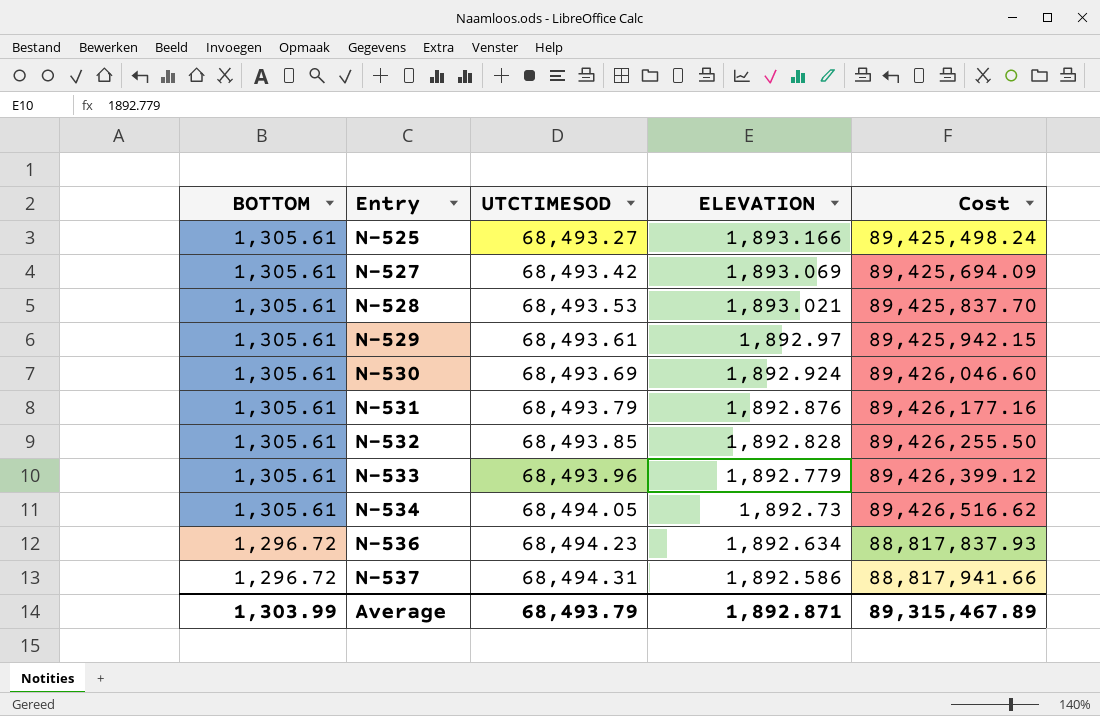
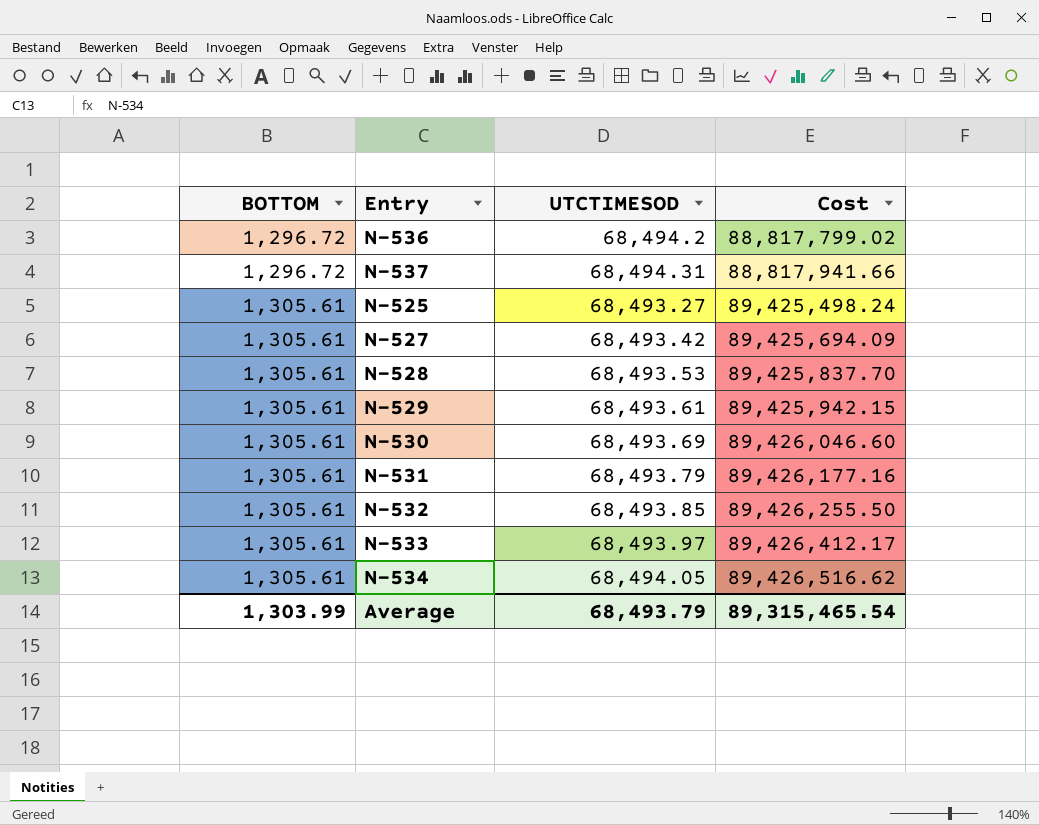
row order: BOTTOM descending -> BOTTOM ascending
column ELEVATION | position: 4 -> none
N-536 | UTCTIMESOD: 68,494.23 -> 68,494.2
N-536 | Cost: 88,817,837.93 -> 88,817,799.02
N-533 | UTCTIMESOD: 68,493.96 -> 68,493.97
N-533 | Cost: 89,426,399.12 -> 89,426,412.17
Average | Cost: 89,315,467.89 -> 89,315,465.54

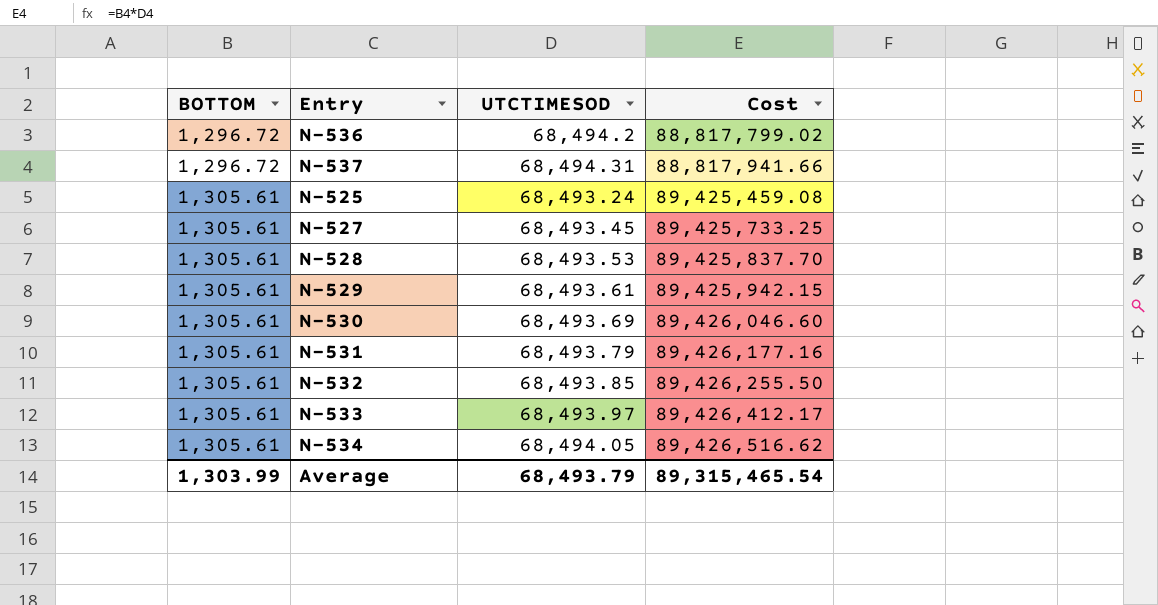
N-525 | UTCTIMESOD: 68,493.27 -> 68,493.24
N-525 | Cost: 89,425,498.24 -> 89,425,459.08
N-527 | UTCTIMESOD: 68,493.42 -> 68,493.45
N-527 | Cost: 89,425,694.09 -> 89,425,733.25

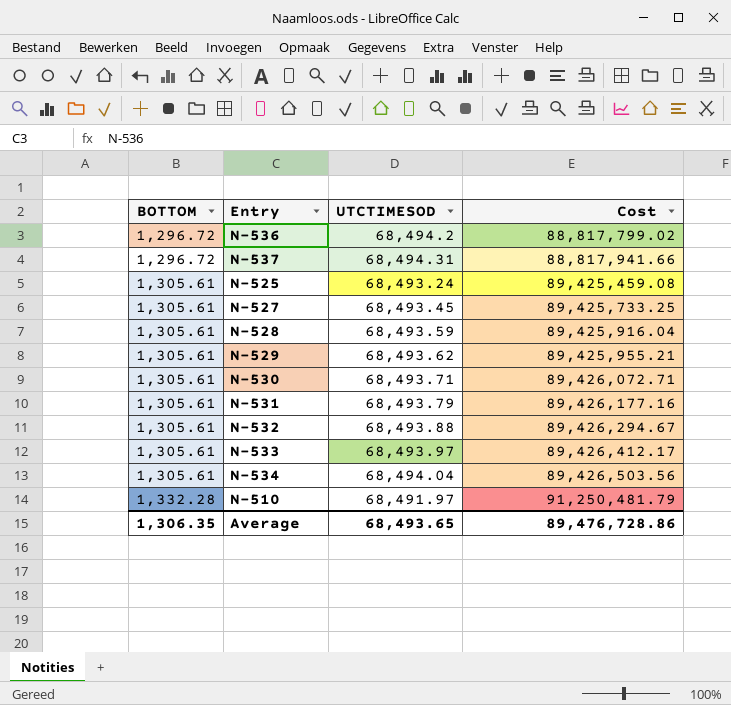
N-528 | UTCTIMESOD: 68,493.53 -> 68,493.59
N-528 | Cost: 89,425,837.70 -> 89,425,916.04
N-529 | UTCTIMESOD: 68,493.61 -> 68,493.62
N-529 | Cost: 89,425,942.15 -> 89,425,955.21
N-530 | UTCTIMESOD: 68,493.69 -> 68,493.71
N-530 | Cost: 89,426,046.60 -> 89,426,072.71
N-532 | UTCTIMESOD: 68,493.85 -> 68,493.88
N-532 | Cost: 89,426,255.50 -> 89,426,294.67
N-534 | UTCTIMESOD: 68,494.05 -> 68,494.04
N-534 | Cost: 89,426,516.62 -> 89,426,503.56
row N-510: none -> 1,332.28 | 68,491.97 | 91,250,481.79
Average | BOTTOM: 1,303.99 -> 1,306.35
Average | UTCTIMESOD: 68,493.79 -> 68,493.65
Average | Cost: 89,315,465.54 -> 89,476,728.86

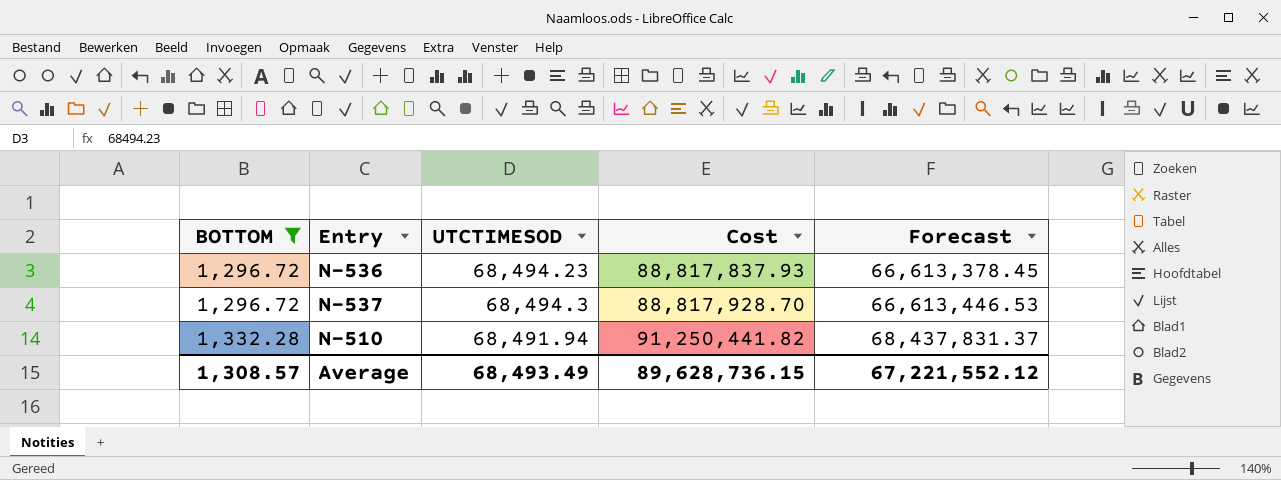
filter: none -> BOTTOM != 1,305.61
column Forecast | formula: none -> [Cost] * 0.75
N-536 | UTCTIMESOD: 68,494.2 -> 68,494.23
N-536 | Cost: 88,817,799.02 -> 88,817,837.93
N-537 | UTCTIMESOD: 68,494.31 -> 68,494.3
N-537 | Cost: 88,817,941.66 -> 88,817,928.70
N-510 | UTCTIMESOD: 68,491.97 -> 68,491.94
N-510 | Cost: 91,250,481.79 -> 91,250,441.82
Average | BOTTOM: 1,306.35 -> 1,308.57
Average | UTCTIMESOD: 68,493.65 -> 68,493.49
Average | Cost: 89,476,728.86 -> 89,628,736.15

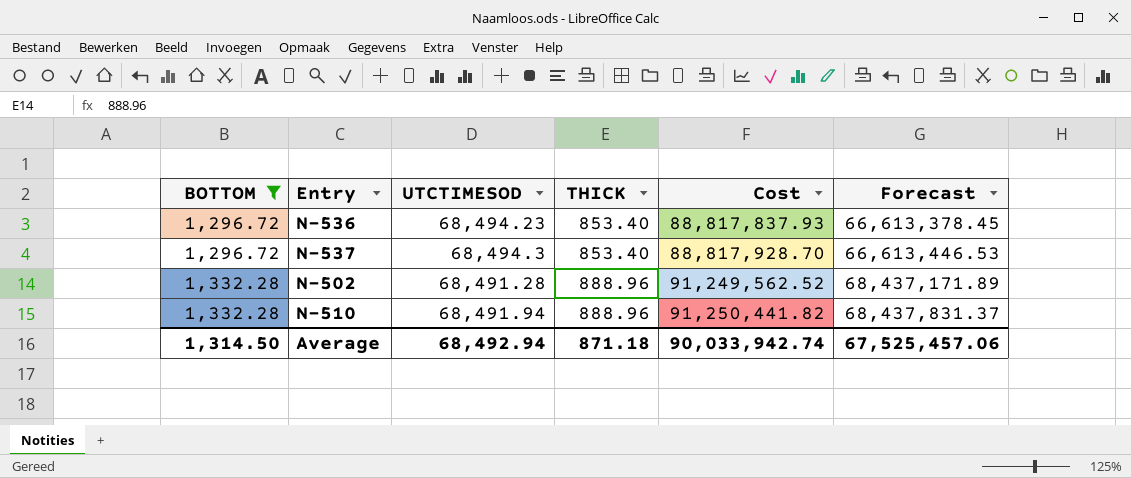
column THICK | position: none -> 4
row N-502: none -> 1,332.28 | 68,491.28 | 888.96 | 91,249,562.52 | 68,437,171.89
Average | BOTTOM: 1,308.57 -> 1,314.50
Average | UTCTIMESOD: 68,493.49 -> 68,492.94
Average | Cost: 89,628,736.15 -> 90,033,942.74
Average | Forecast: 67,221,552.12 -> 67,525,457.06

